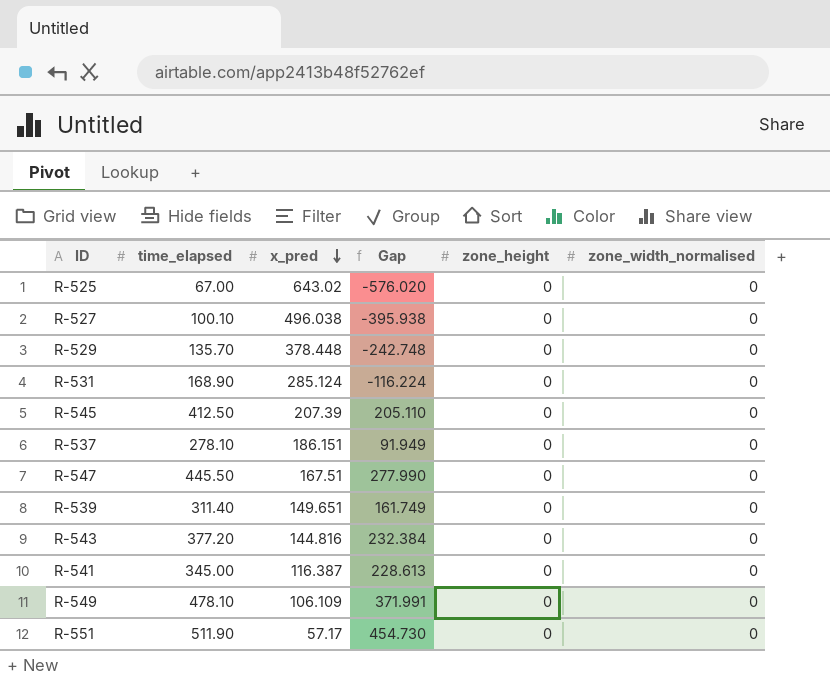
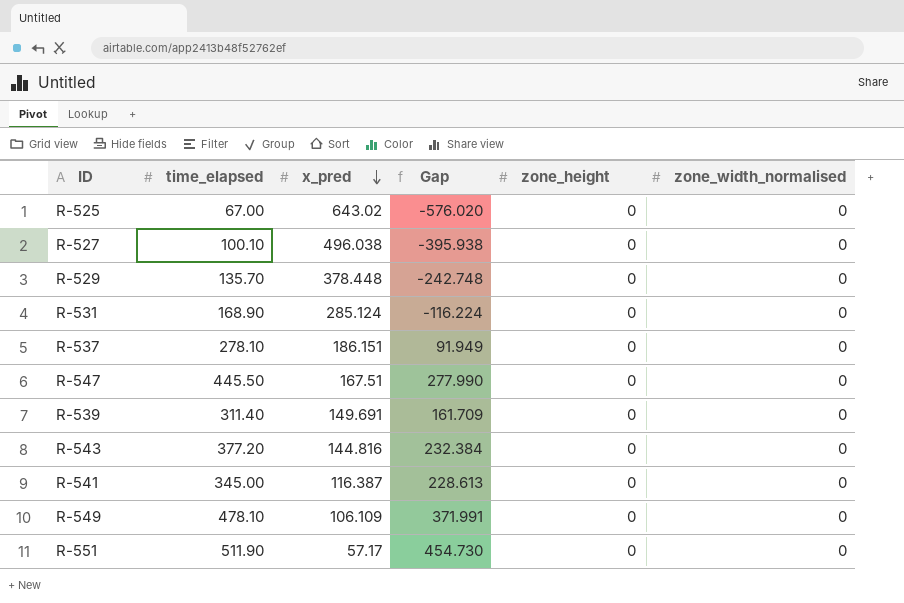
row R-545: 412.50 | 207.39 | 205.110 | 0 | 0 -> none
R-539 | x_pred: 149.651 -> 149.691
R-539 | Gap: 161.749 -> 161.709

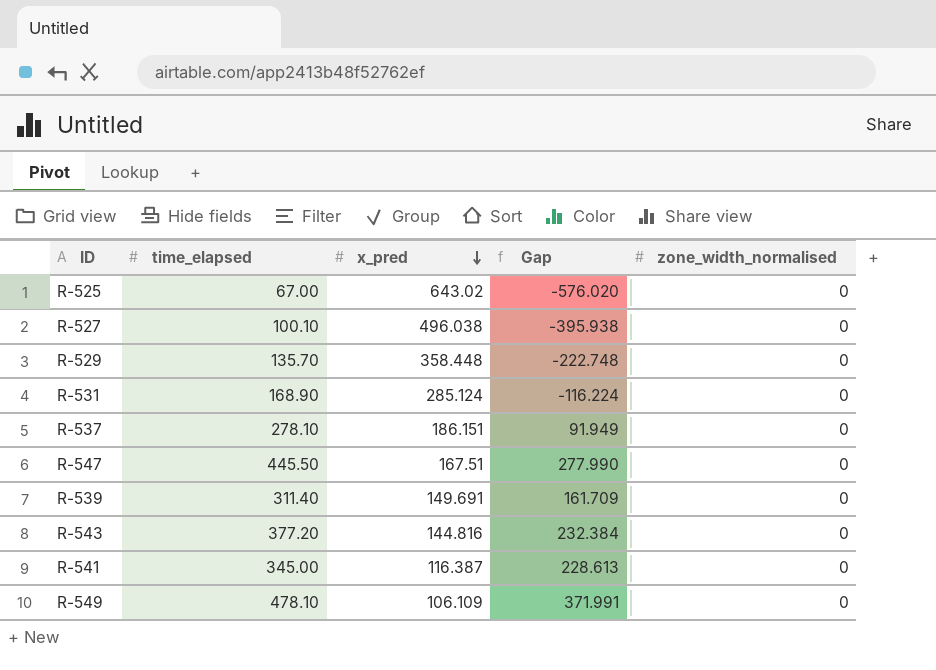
column zone_height | position: 5 -> none
row R-551: 511.90 | 57.17 | 454.730 | 0 | 0 -> none
R-529 | x_pred: 378.448 -> 358.448
R-529 | Gap: -242.748 -> -222.748

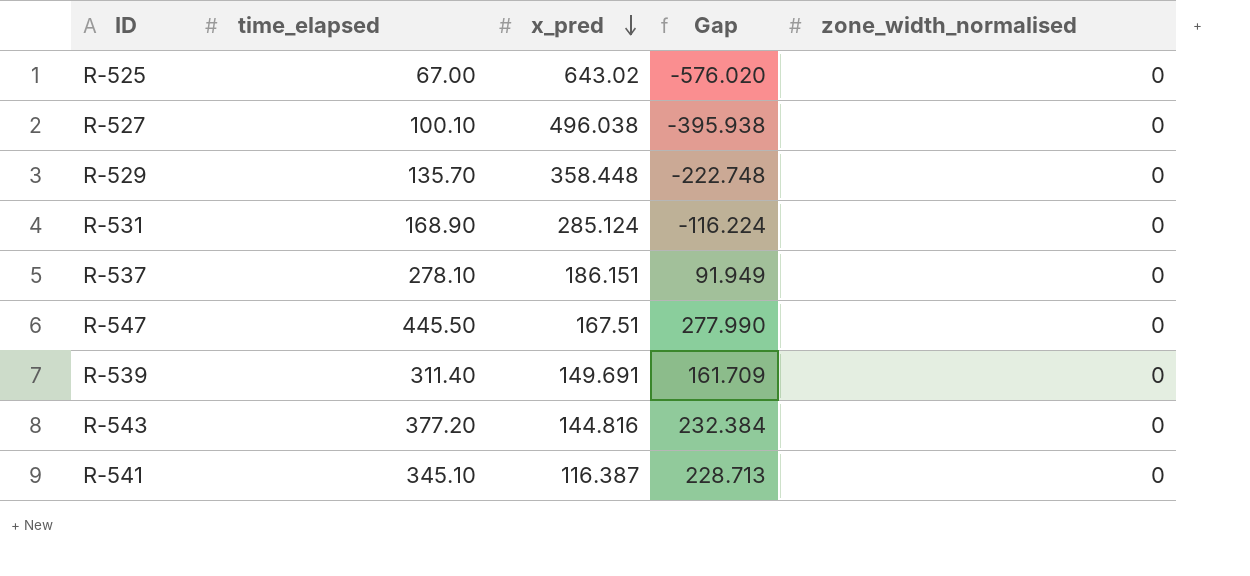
row R-549: 478.10 | 106.109 | 371.991 | 0 -> none
R-541 | time_elapsed: 345.00 -> 345.10
R-541 | Gap: 228.613 -> 228.713

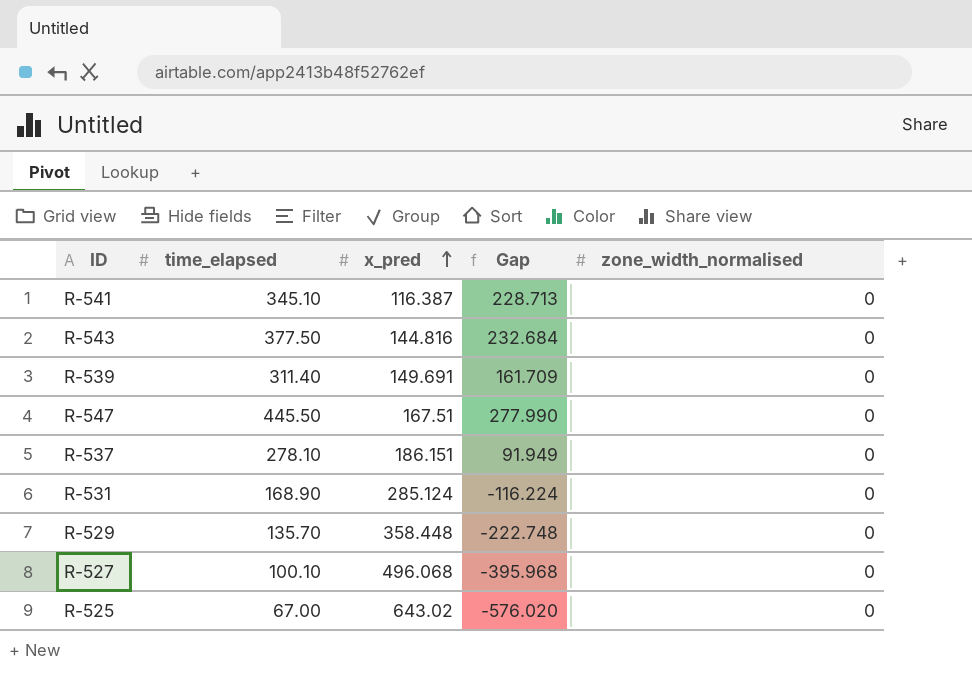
row order: x_pred descending -> x_pred ascending
R-543 | time_elapsed: 377.20 -> 377.50
R-543 | Gap: 232.384 -> 232.684
R-527 | x_pred: 496.038 -> 496.068
R-527 | Gap: -395.938 -> -395.968

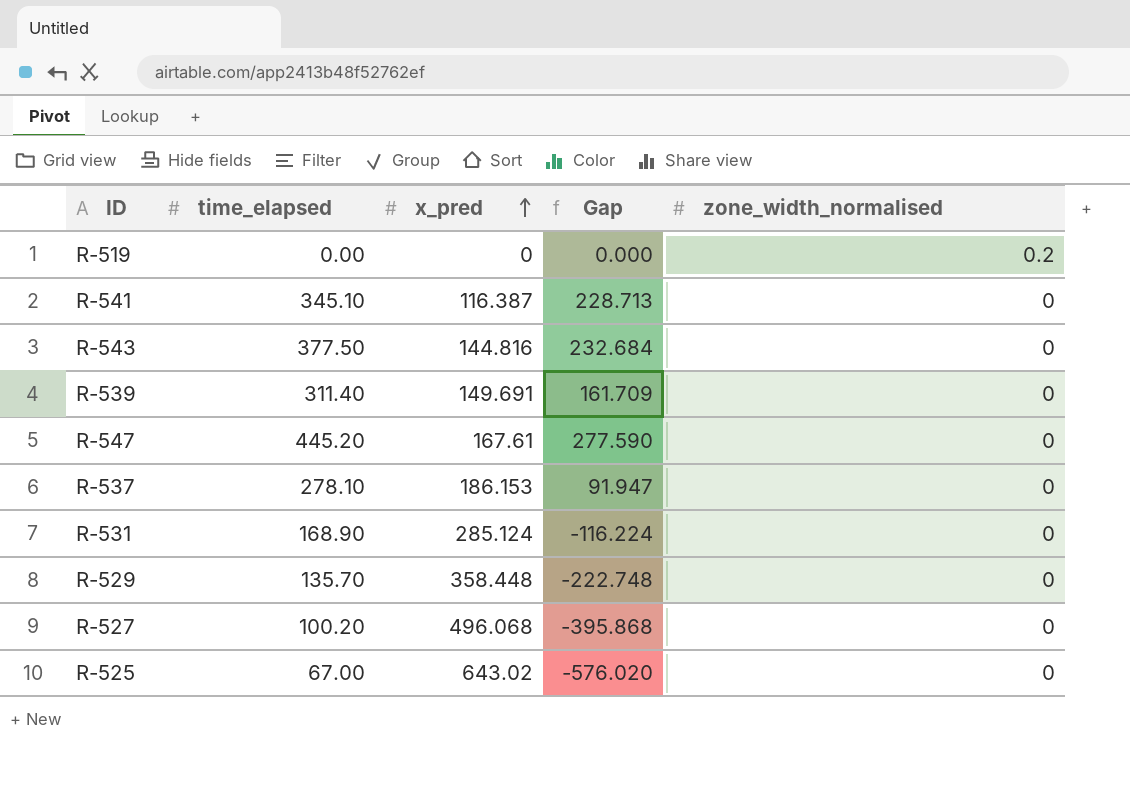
row R-519: none -> 0.00 | 0 | 0.000 | 0.2
R-547 | time_elapsed: 445.50 -> 445.20
R-547 | x_pred: 167.51 -> 167.61
R-547 | Gap: 277.990 -> 277.590
R-537 | x_pred: 186.151 -> 186.153
R-537 | Gap: 91.949 -> 91.947
R-527 | time_elapsed: 100.10 -> 100.20
R-527 | Gap: -395.968 -> -395.868

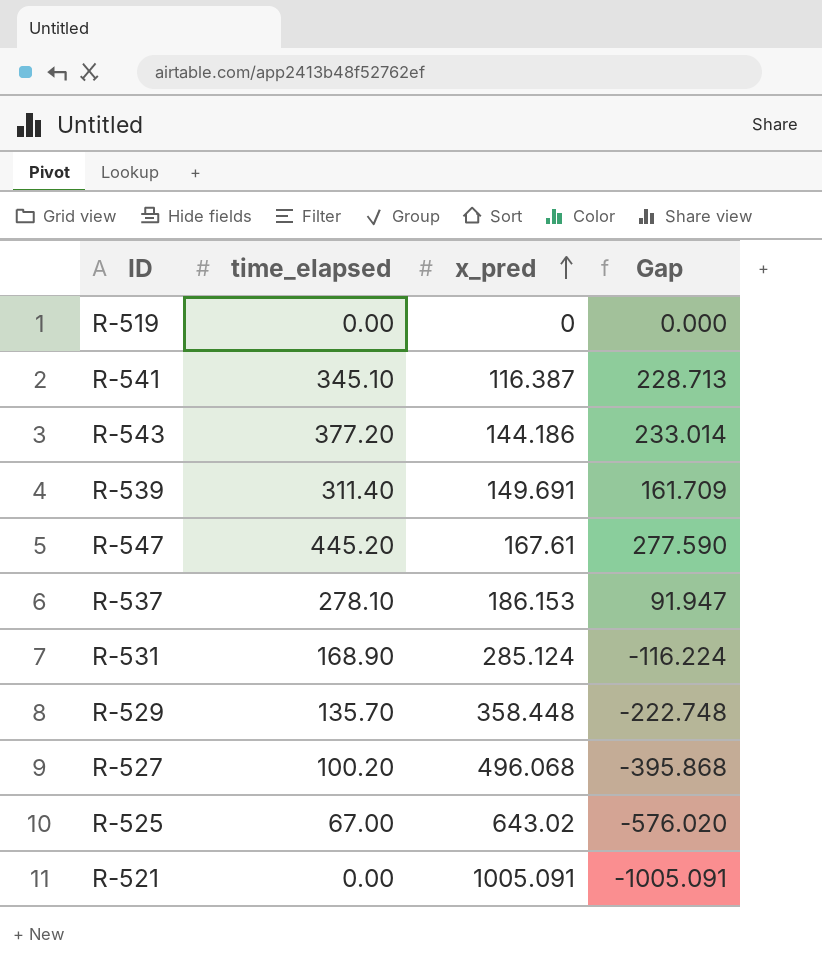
column zone_width_normalised | position: 5 -> none
R-543 | time_elapsed: 377.50 -> 377.20
R-543 | x_pred: 144.816 -> 144.186
R-543 | Gap: 232.684 -> 233.014
row R-521: none -> 0.00 | 1005.091 | -1005.091

